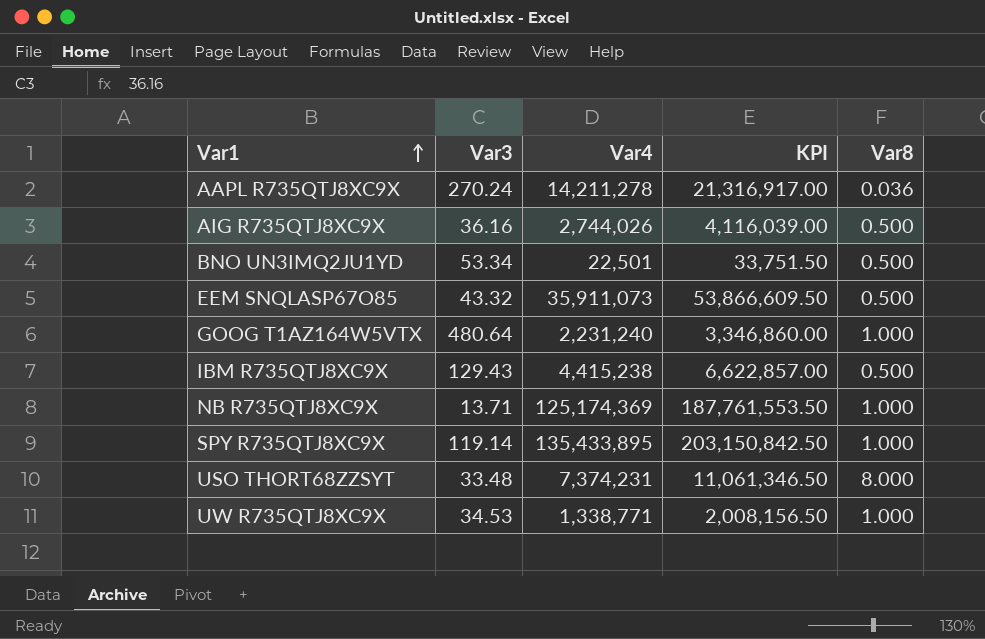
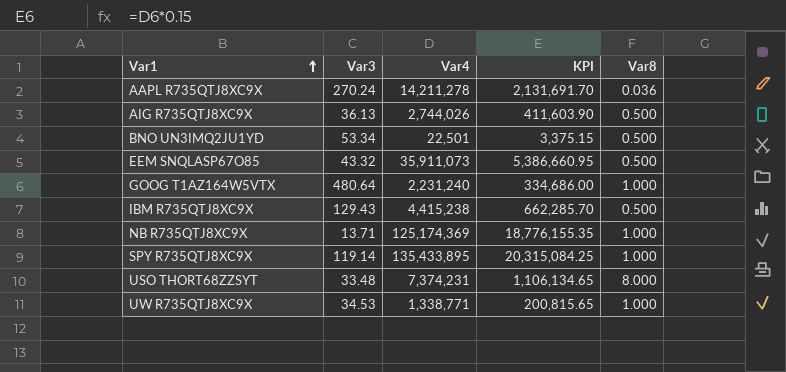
column KPI | formula: [Var4] * 1.5 -> [Var4] * 0.15
AIG R735QTJ8XC9X | Var3: 36.16 -> 36.13

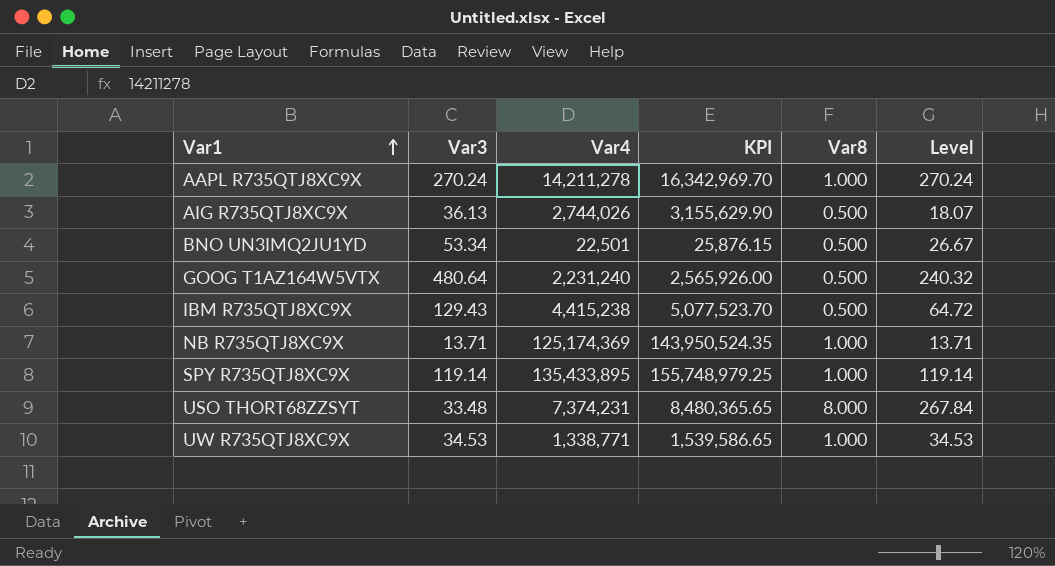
column KPI | formula: [Var4] * 0.15 -> [Var4] * 1.15
column Level | formula: none -> [Var3] * [Var8]
row EEM SNQLASP67O85: 43.32 | 35,911,073 | 5,386,660.95 | 0.500 -> none
AAPL R735QTJ8XC9X | Var8: 0.036 -> 1.000
GOOG T1AZ164W5VTX | Var8: 1.000 -> 0.500

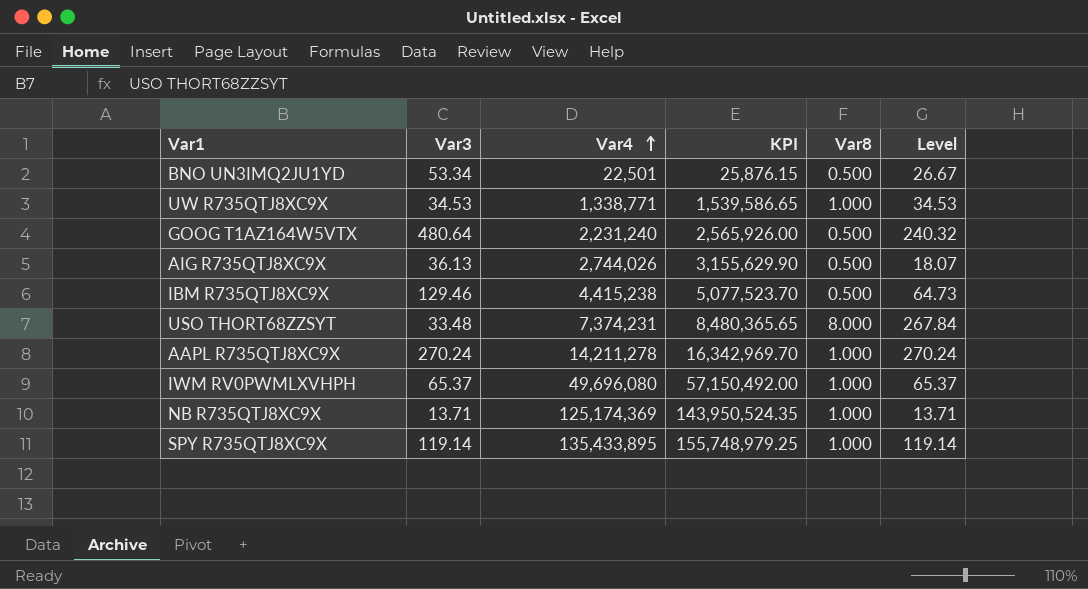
row order: Var1 ascending -> Var4 ascending
IBM R735QTJ8XC9X | Var3: 129.43 -> 129.46
IBM R735QTJ8XC9X | Level: 64.72 -> 64.73
row IWM RV0PWMLXVHPH: none -> 65.37 | 49,696,080 | 57,150,492.00 | 1.000 | 65.37

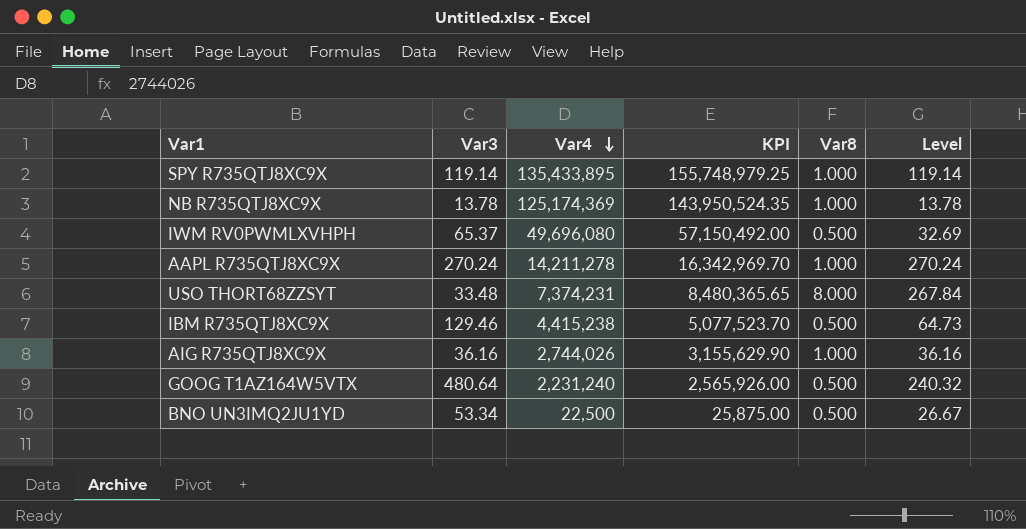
row order: Var4 ascending -> Var4 descending
row UW R735QTJ8XC9X: 34.53 | 1,338,771 | 1,539,586.65 | 1.000 | 34.53 -> none
NB R735QTJ8XC9X | Var3: 13.71 -> 13.78
NB R735QTJ8XC9X | Level: 13.71 -> 13.78
IWM RV0PWMLXVHPH | Var8: 1.000 -> 0.500
IWM RV0PWMLXVHPH | Level: 65.37 -> 32.69
AIG R735QTJ8XC9X | Var3: 36.13 -> 36.16
AIG R735QTJ8XC9X | Var8: 0.500 -> 1.000
AIG R735QTJ8XC9X | Level: 18.07 -> 36.16
BNO UN3IMQ2JU1YD | Var4: 22,501 -> 22,500
BNO UN3IMQ2JU1YD | KPI: 25,876.15 -> 25,875.00

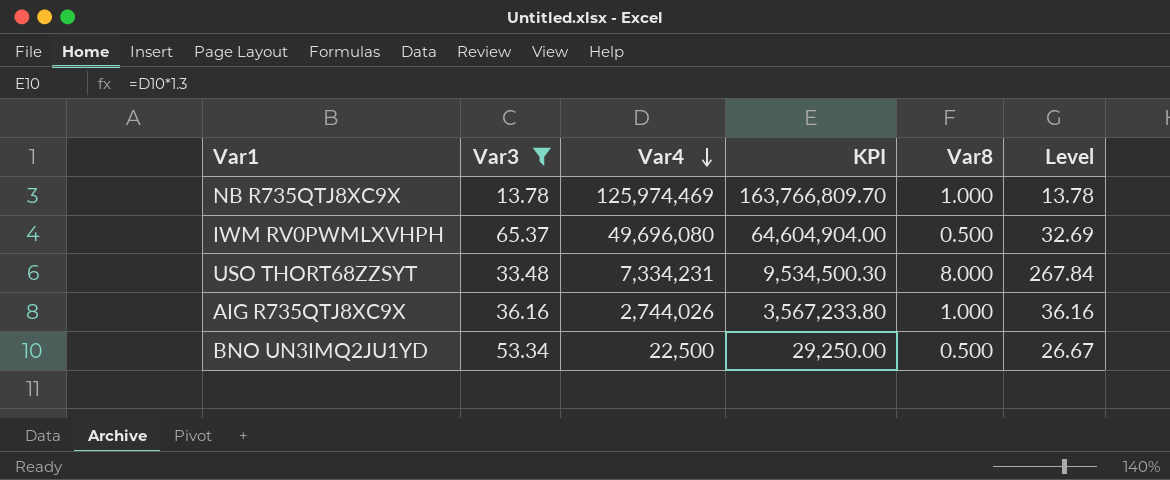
filter: none -> Var3 <= 65.37
column KPI | formula: [Var4] * 1.15 -> [Var4] * 1.3
NB R735QTJ8XC9X | Var4: 125,174,369 -> 125,974,469
USO THORT68ZZSYT | Var4: 7,374,231 -> 7,334,231

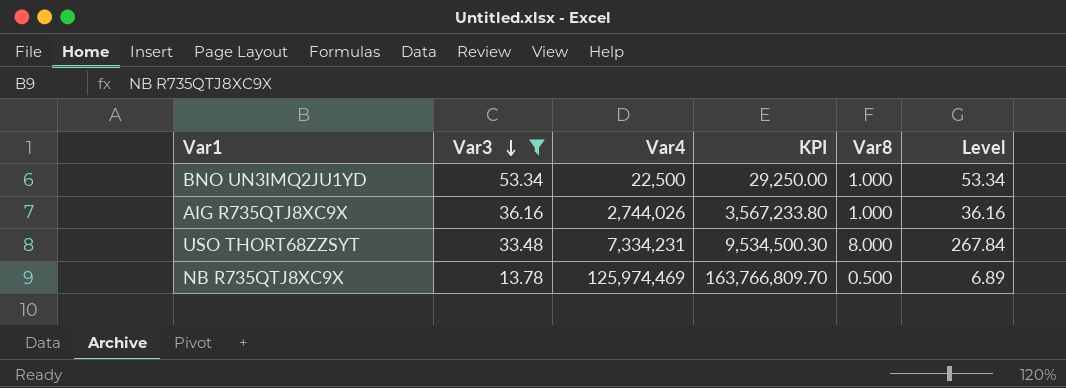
row order: Var4 descending -> Var3 descending
row IWM RV0PWMLXVHPH: 65.37 | 49,696,080 | 64,604,904.00 | 0.500 | 32.69 -> none
BNO UN3IMQ2JU1YD | Var8: 0.500 -> 1.000
BNO UN3IMQ2JU1YD | Level: 26.67 -> 53.34
NB R735QTJ8XC9X | Var8: 1.000 -> 0.500
NB R735QTJ8XC9X | Level: 13.78 -> 6.89

